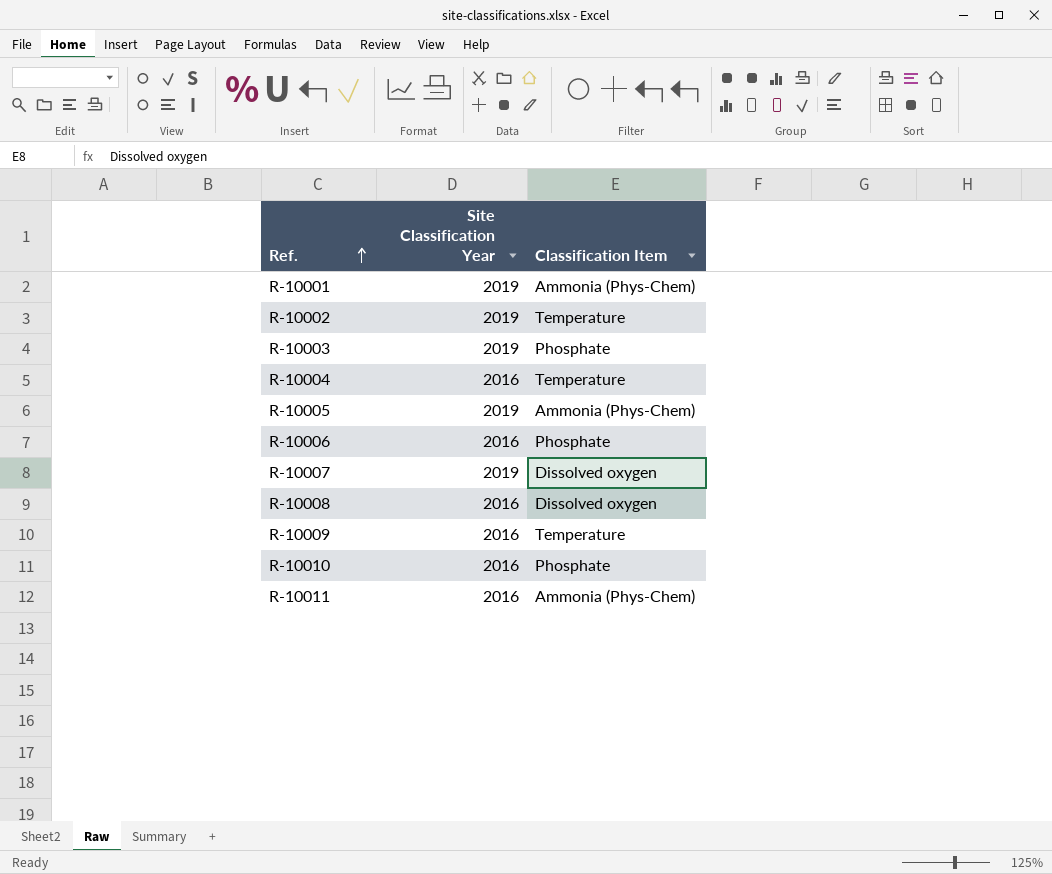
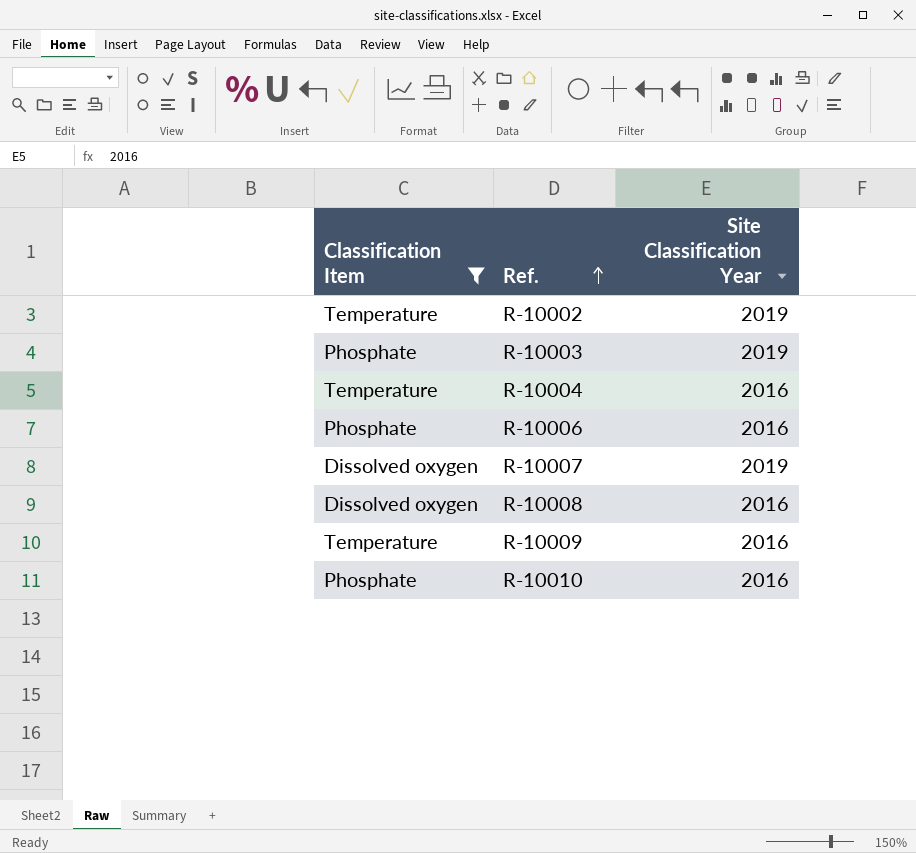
filter: none -> Classification Item != Ammonia (Phys-Chem)
column Classification Item | position: 3 -> 1

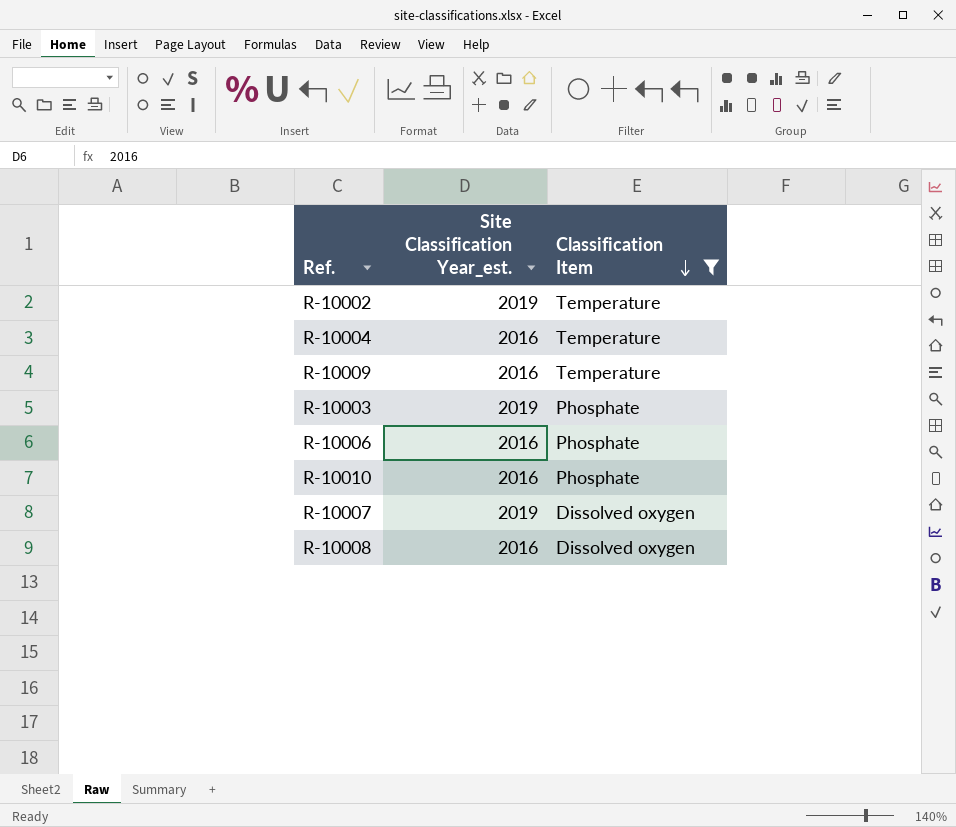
row order: Ref. ascending -> Classification Item descending
column name: Site Classification Year -> Site Classification Year_est.
column Classification Item | position: 1 -> 3

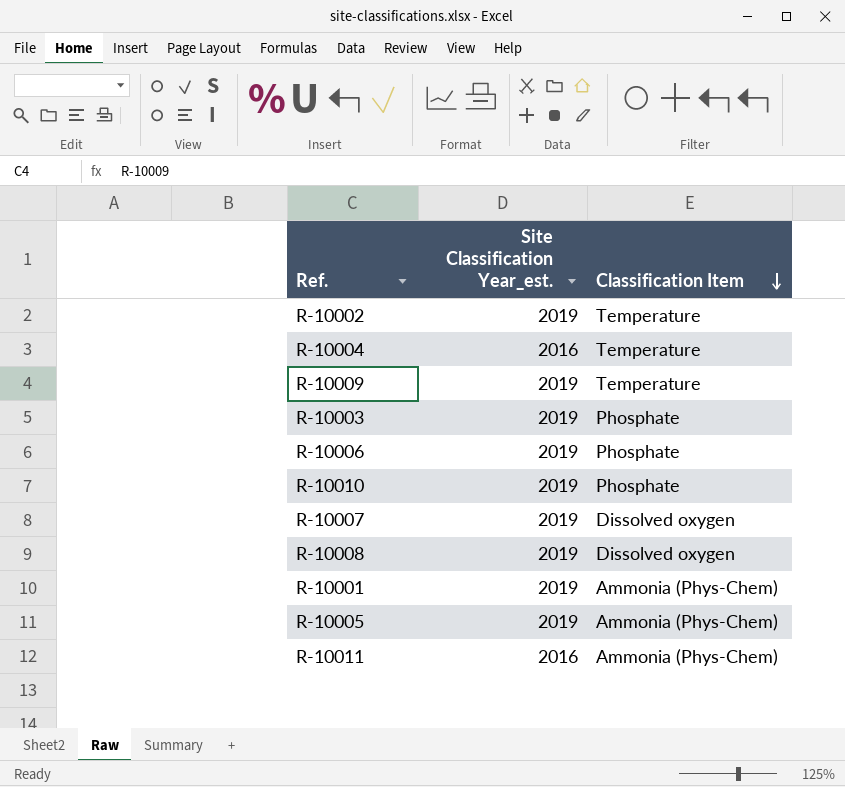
filter: Classification Item != Ammonia (Phys-Chem) -> none
R-10009 | Site Classification Year_est.: 2016 -> 2019
R-10006 | Site Classification Year_est.: 2016 -> 2019
R-10010 | Site Classification Year_est.: 2016 -> 2019
R-10008 | Site Classification Year_est.: 2016 -> 2019

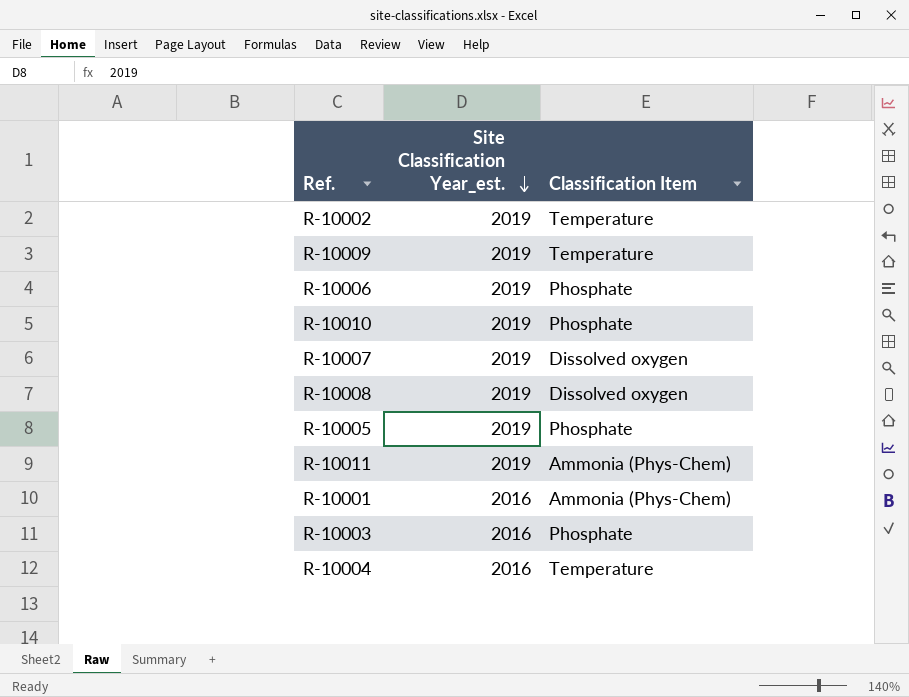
row order: Classification Item descending -> Site Classification Year_est. descending
R-10005 | Classification Item: Ammonia (Phys-Chem) -> Phosphate
R-10011 | Site Classification Year_est.: 2016 -> 2019
R-10001 | Site Classification Year_est.: 2019 -> 2016
R-10003 | Site Classification Year_est.: 2019 -> 2016

